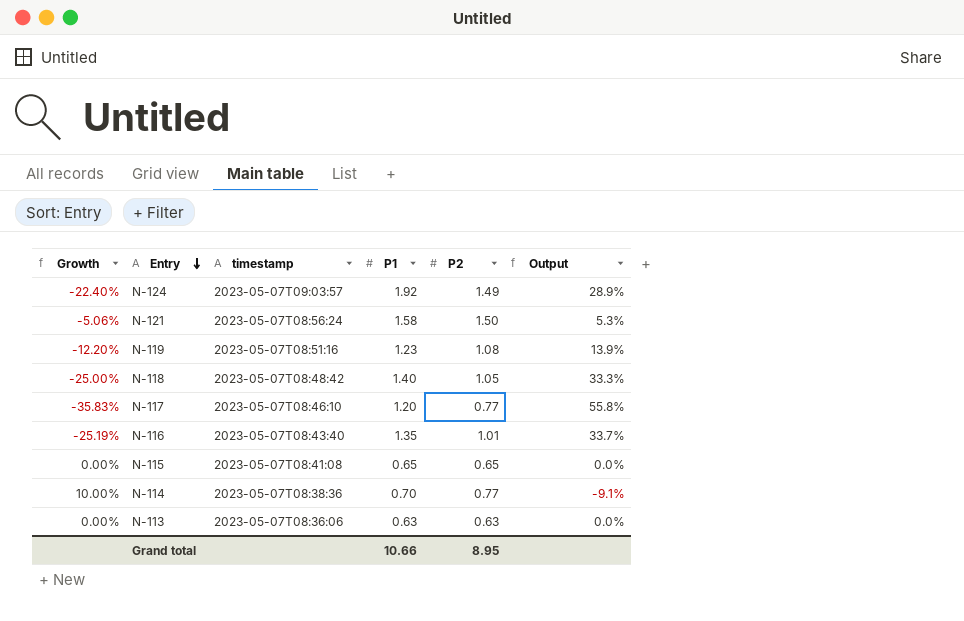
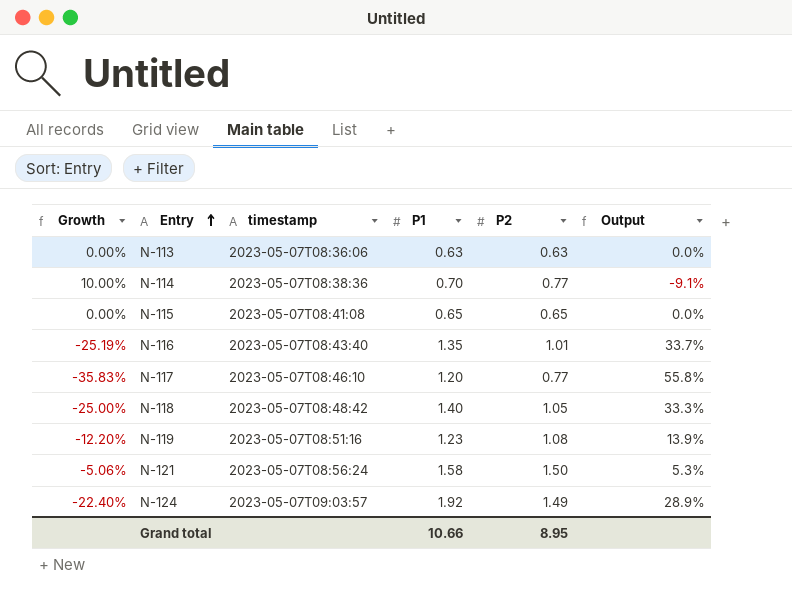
row order: Entry descending -> Entry ascending

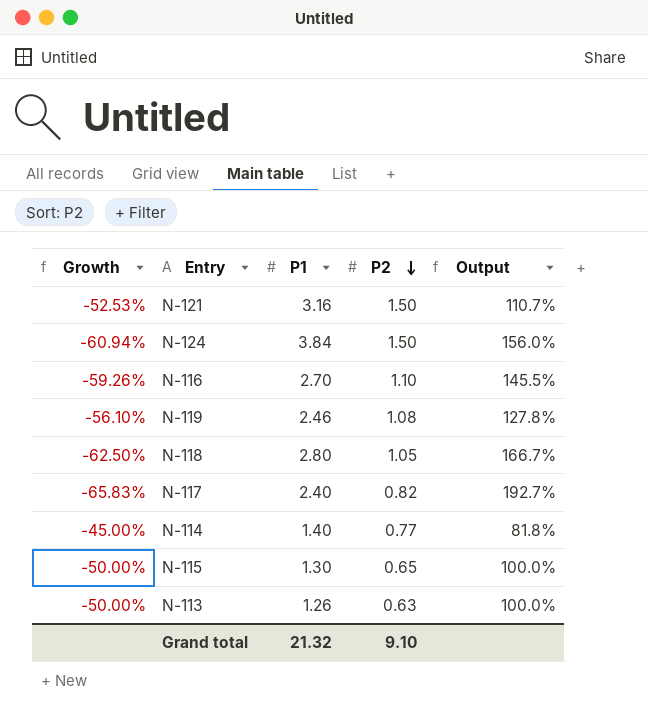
row order: Entry ascending -> P2 descending
column timestamp | position: 3 -> none
N-121 | Growth: -5.06% -> -52.53%
N-121 | P1: 1.58 -> 3.16
N-121 | Output: 5.3% -> 110.7%
N-124 | Growth: -22.40% -> -60.94%
N-124 | P1: 1.92 -> 3.84
N-124 | P2: 1.49 -> 1.50
N-124 | Output: 28.9% -> 156.0%
N-116 | Growth: -25.19% -> -59.26%
N-116 | P1: 1.35 -> 2.70
N-116 | P2: 1.01 -> 1.10
N-116 | Output: 33.7% -> 145.5%
N-119 | Growth: -12.20% -> -56.10%
N-119 | P1: 1.23 -> 2.46
N-119 | Output: 13.9% -> 127.8%
N-118 | Growth: -25.00% -> -62.50%
N-118 | P1: 1.40 -> 2.80
N-118 | Output: 33.3% -> 166.7%
N-117 | Growth: -35.83% -> -65.83%
N-117 | P1: 1.20 -> 2.40
N-117 | P2: 0.77 -> 0.82
N-117 | Output: 55.8% -> 192.7%
N-114 | Growth: 10.00% -> -45.00%
N-114 | P1: 0.70 -> 1.40
N-114 | Output: -9.1% -> 81.8%
N-115 | Growth: 0.00% -> -50.00%
N-115 | P1: 0.65 -> 1.30
N-115 | Output: 0.0% -> 100.0%
N-113 | Growth: 0.00% -> -50.00%
N-113 | P1: 0.63 -> 1.26
N-113 | Output: 0.0% -> 100.0%
Grand total | P1: 10.66 -> 21.32
Grand total | P2: 8.95 -> 9.10

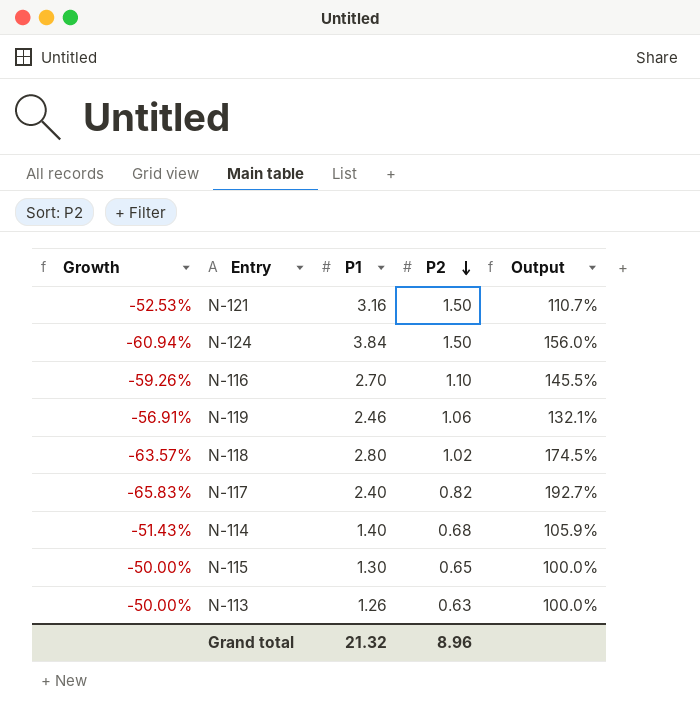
N-119 | Growth: -56.10% -> -56.91%
N-119 | P2: 1.08 -> 1.06
N-119 | Output: 127.8% -> 132.1%
N-118 | Growth: -62.50% -> -63.57%
N-118 | P2: 1.05 -> 1.02
N-118 | Output: 166.7% -> 174.5%
N-114 | Growth: -45.00% -> -51.43%
N-114 | P2: 0.77 -> 0.68
N-114 | Output: 81.8% -> 105.9%
Grand total | P2: 9.10 -> 8.96

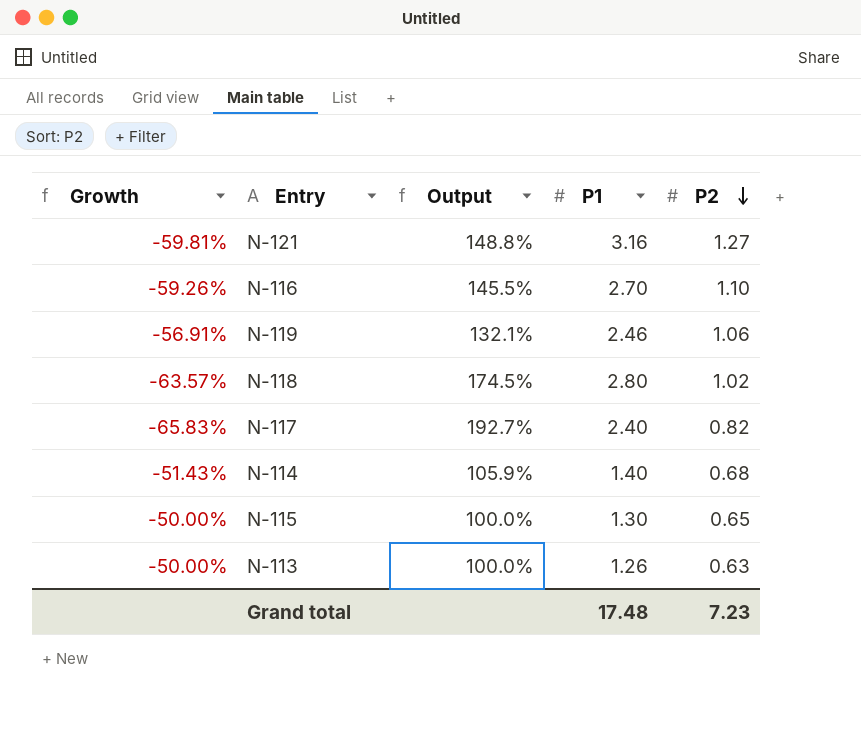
column Output | position: 5 -> 3
row N-124: -60.94% | 3.84 | 1.50 | 156.0% -> none
N-121 | Growth: -52.53% -> -59.81%
N-121 | Output: 110.7% -> 148.8%
N-121 | P2: 1.50 -> 1.27
Grand total | P1: 21.32 -> 17.48
Grand total | P2: 8.96 -> 7.23

